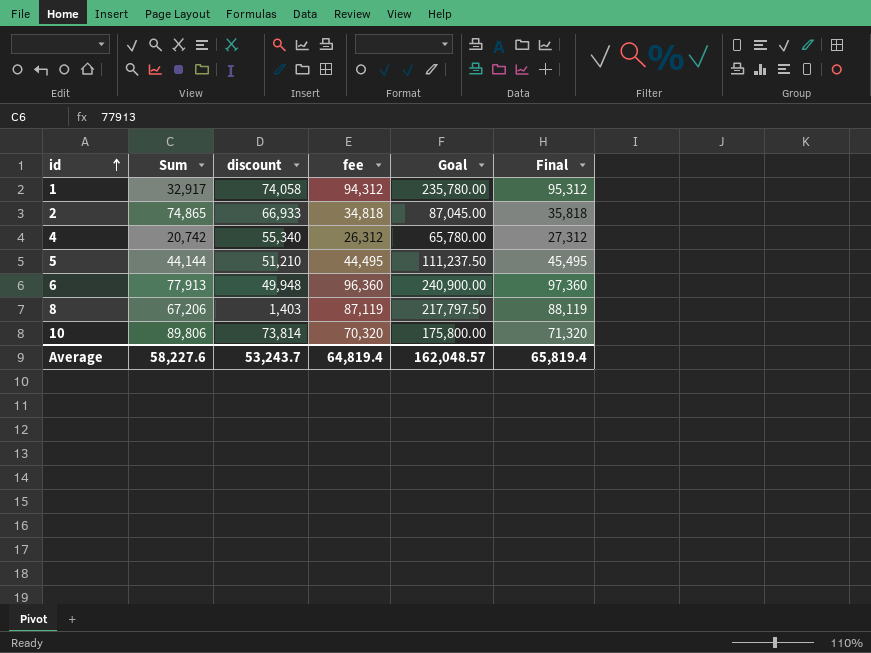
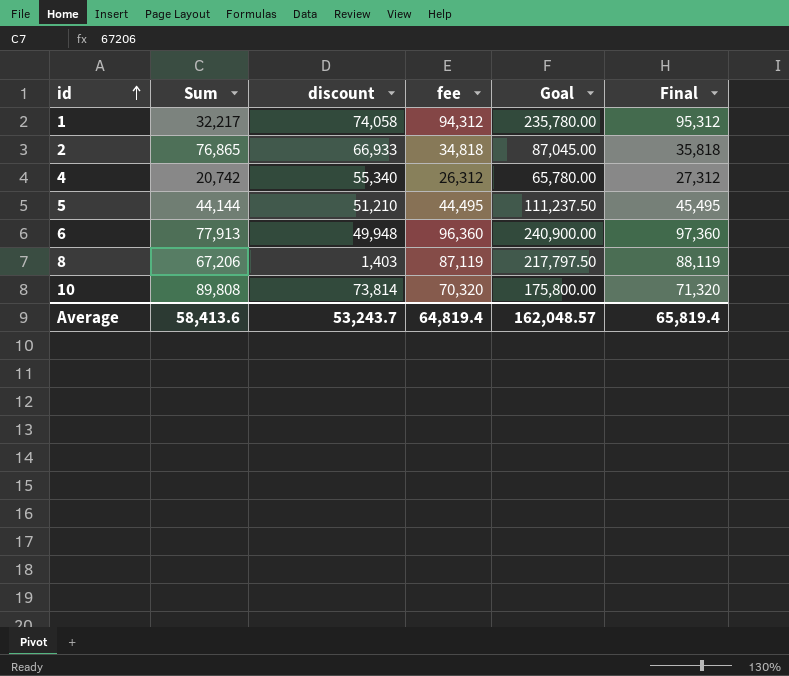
1 | Sum: 32,917 -> 32,217
2 | Sum: 74,865 -> 76,865
10 | Sum: 89,806 -> 89,808
Average | Sum: 58,227.6 -> 58,413.6

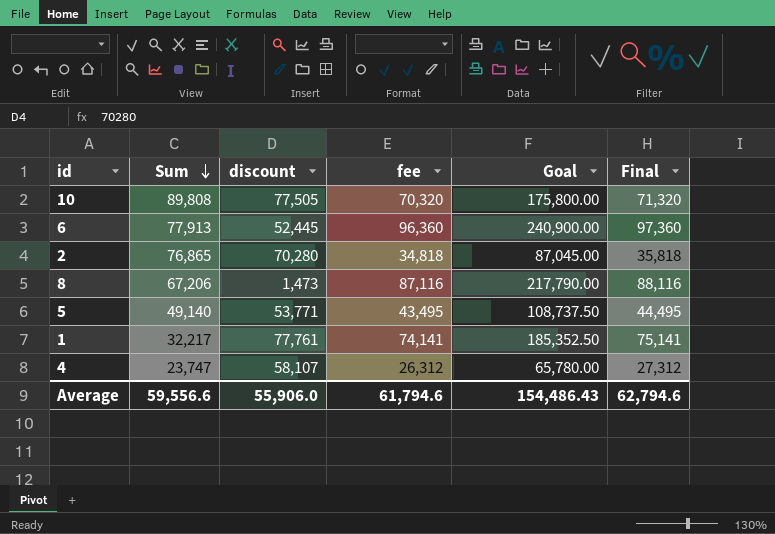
row order: id ascending -> Sum descending
10 | discount: 73,814 -> 77,505
6 | discount: 49,948 -> 52,445
2 | discount: 66,933 -> 70,280
8 | discount: 1,403 -> 1,473
8 | fee: 87,119 -> 87,116
8 | Goal: 217,797.50 -> 217,790.00
8 | Final: 88,119 -> 88,116
5 | Sum: 44,144 -> 49,140
5 | discount: 51,210 -> 53,771
5 | fee: 44,495 -> 43,495
5 | Goal: 111,237.50 -> 108,737.50
5 | Final: 45,495 -> 44,495
1 | discount: 74,058 -> 77,761
1 | fee: 94,312 -> 74,141
1 | Goal: 235,780.00 -> 185,352.50
1 | Final: 95,312 -> 75,141
4 | Sum: 20,742 -> 23,747
4 | discount: 55,340 -> 58,107
Average | Sum: 58,413.6 -> 59,556.6
Average | discount: 53,243.7 -> 55,906.0
Average | fee: 64,819.4 -> 61,794.6
Average | Goal: 162,048.57 -> 154,486.43
Average | Final: 65,819.4 -> 62,794.6

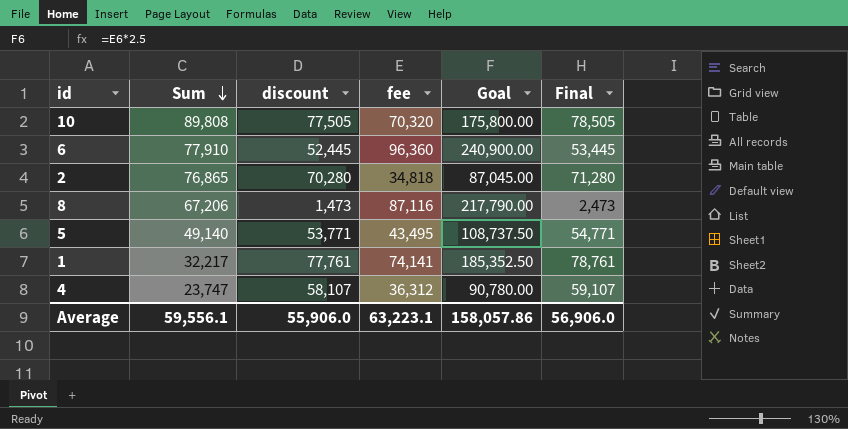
column Final | formula: [fee] + 1000 -> [discount] + 1000
6 | Sum: 77,913 -> 77,910
4 | fee: 26,312 -> 36,312
4 | Goal: 65,780.00 -> 90,780.00
Average | Sum: 59,556.6 -> 59,556.1
Average | fee: 61,794.6 -> 63,223.1
Average | Goal: 154,486.43 -> 158,057.86
Average | Final: 62,794.6 -> 56,906.0

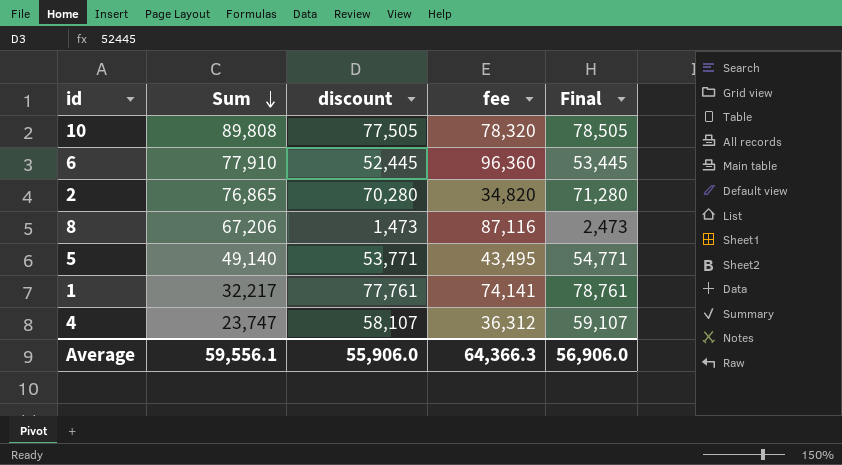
column Goal | formula: [fee] * 2.5 -> none
10 | fee: 70,320 -> 78,320
2 | fee: 34,818 -> 34,820
Average | fee: 63,223.1 -> 64,366.3

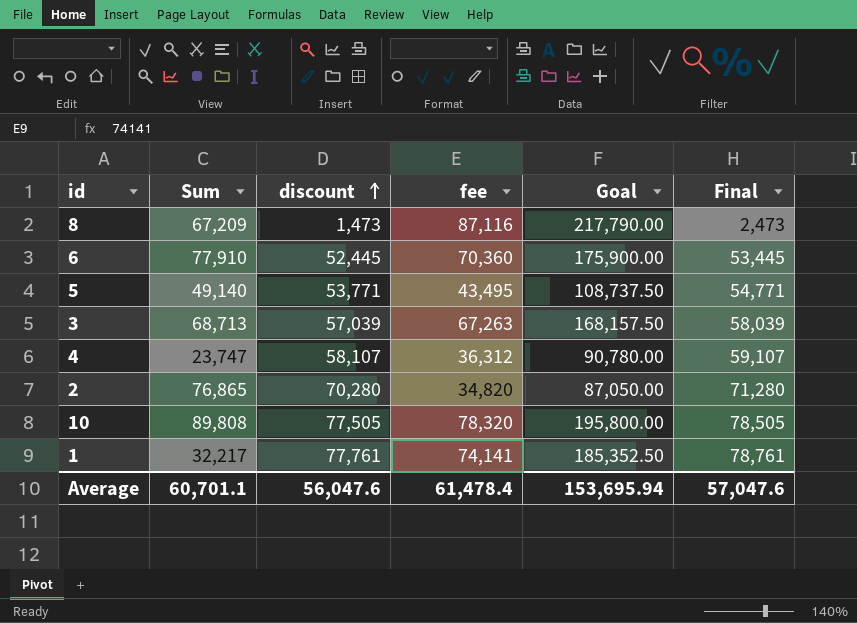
row order: Sum descending -> discount ascending
column Goal | formula: none -> [fee] * 2.5
8 | Sum: 67,206 -> 67,209
6 | fee: 96,360 -> 70,360
row 3: none -> 68,713 | 57,039 | 67,263 | 168,157.50 | 58,039
Average | Sum: 59,556.1 -> 60,701.1
Average | discount: 55,906.0 -> 56,047.6
Average | fee: 64,366.3 -> 61,478.4
Average | Final: 56,906.0 -> 57,047.6

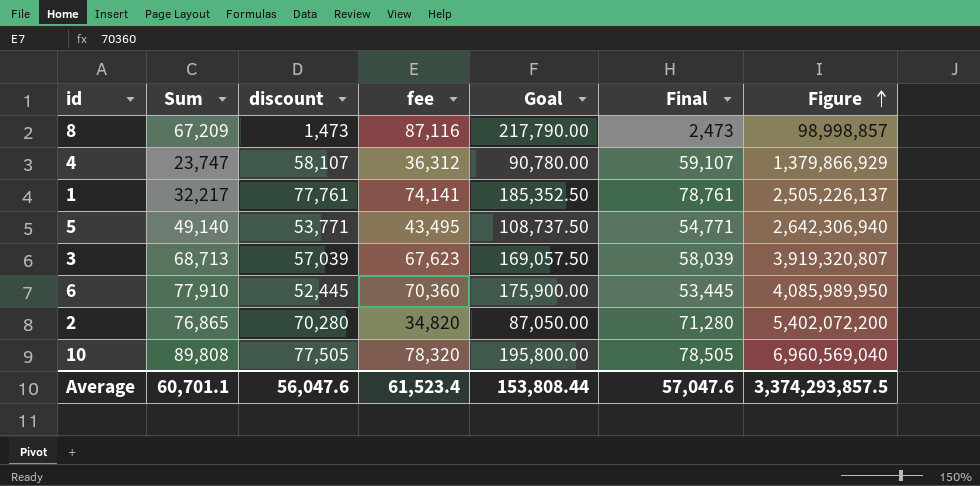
row order: discount ascending -> Figure ascending
column Figure | formula: none -> [Sum] * [discount]
3 | fee: 67,263 -> 67,623
3 | Goal: 168,157.50 -> 169,057.50
Average | fee: 61,478.4 -> 61,523.4
Average | Goal: 153,695.94 -> 153,808.44

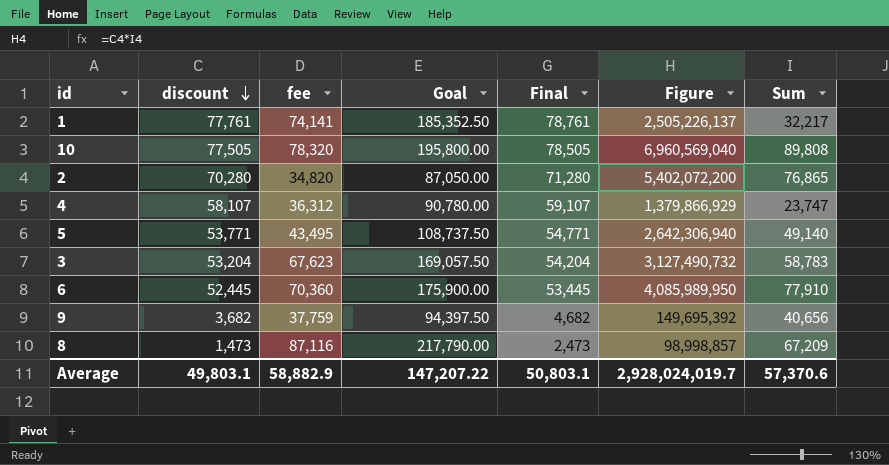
row order: Figure ascending -> discount descending
column Sum | position: 2 -> 7
3 | discount: 57,039 -> 53,204
3 | Final: 58,039 -> 54,204
3 | Figure: 3,919,320,807 -> 3,127,490,732
3 | Sum: 68,713 -> 58,783
row 9: none -> 3,682 | 37,759 | 94,397.50 | 4,682 | 149,695,392 | 40,656
Average | discount: 56,047.6 -> 49,803.1
Average | fee: 61,523.4 -> 58,882.9
Average | Goal: 153,808.44 -> 147,207.22
Average | Final: 57,047.6 -> 50,803.1
Average | Figure: 3,374,293,857.5 -> 2,928,024,019.7
Average | Sum: 60,701.1 -> 57,370.6

